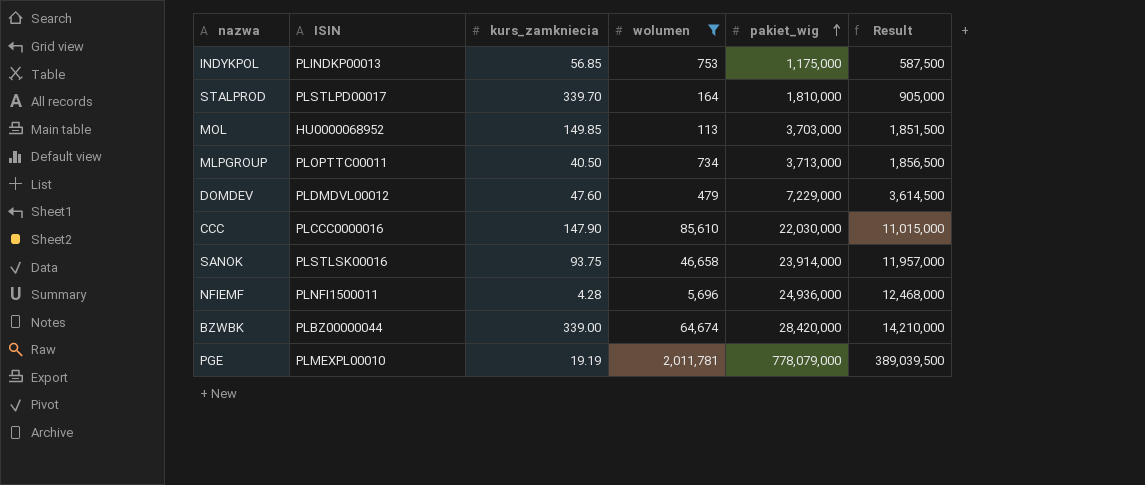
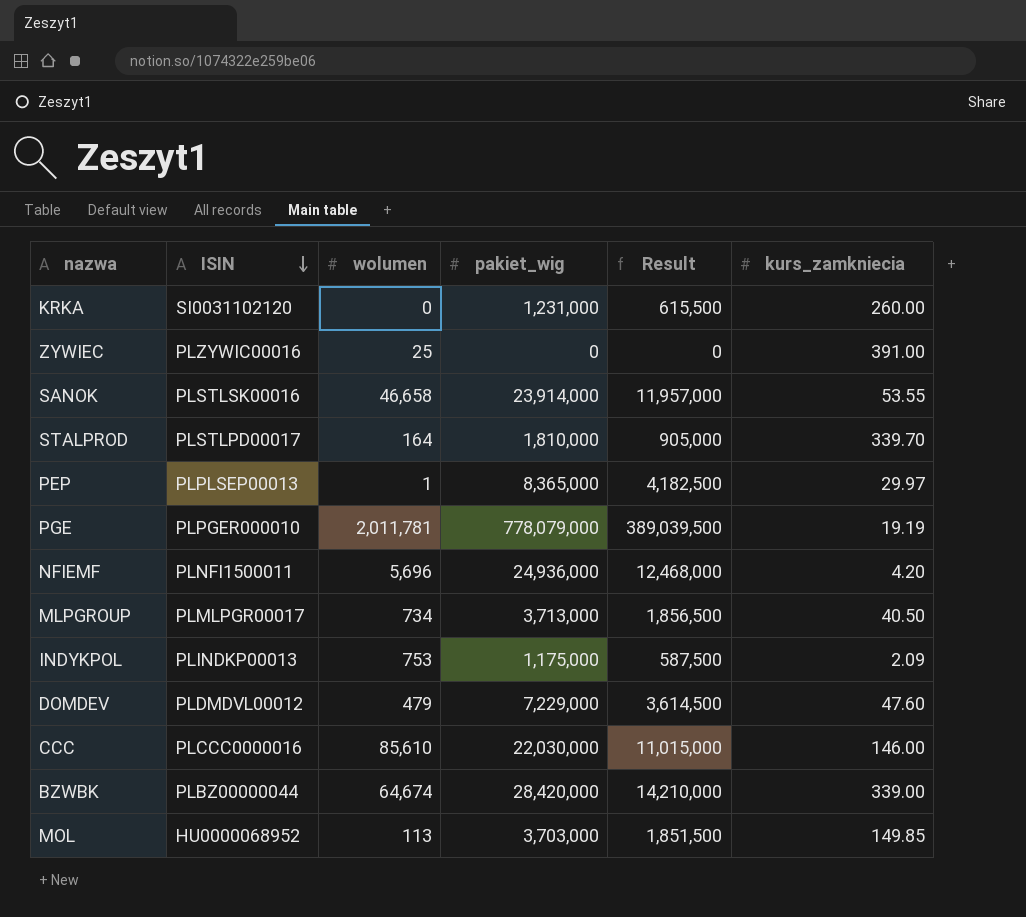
filter: wolumen >= 113 -> none
row order: pakiet_wig ascending -> ISIN descending
column kurs_zamkniecia | position: 3 -> 6
SANOK | kurs_zamkniecia: 93.75 -> 53.55
PGE | ISIN: PLMEXPL00010 -> PLPGER000010
NFIEMF | kurs_zamkniecia: 4.28 -> 4.20
MLPGROUP | ISIN: PLOPTTC00011 -> PLMLPGR00017
INDYKPOL | kurs_zamkniecia: 56.85 -> 2.09
CCC | kurs_zamkniecia: 147.90 -> 146.00

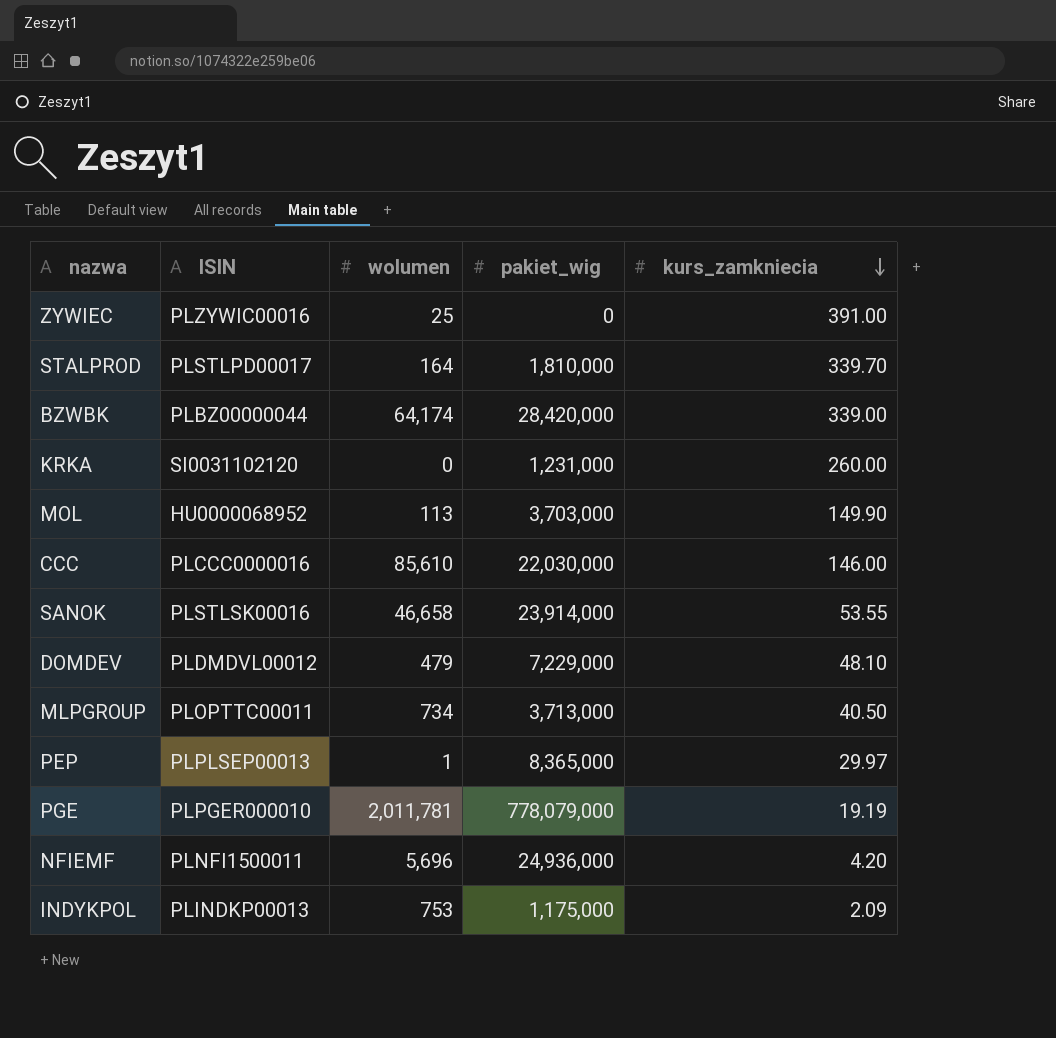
row order: ISIN descending -> kurs_zamkniecia descending
column Result | formula: [pakiet_wig] * 0.5 -> none
BZWBK | wolumen: 64,674 -> 64,174
MOL | kurs_zamkniecia: 149.85 -> 149.90
DOMDEV | kurs_zamkniecia: 47.60 -> 48.10
MLPGROUP | ISIN: PLMLPGR00017 -> PLOPTTC00011

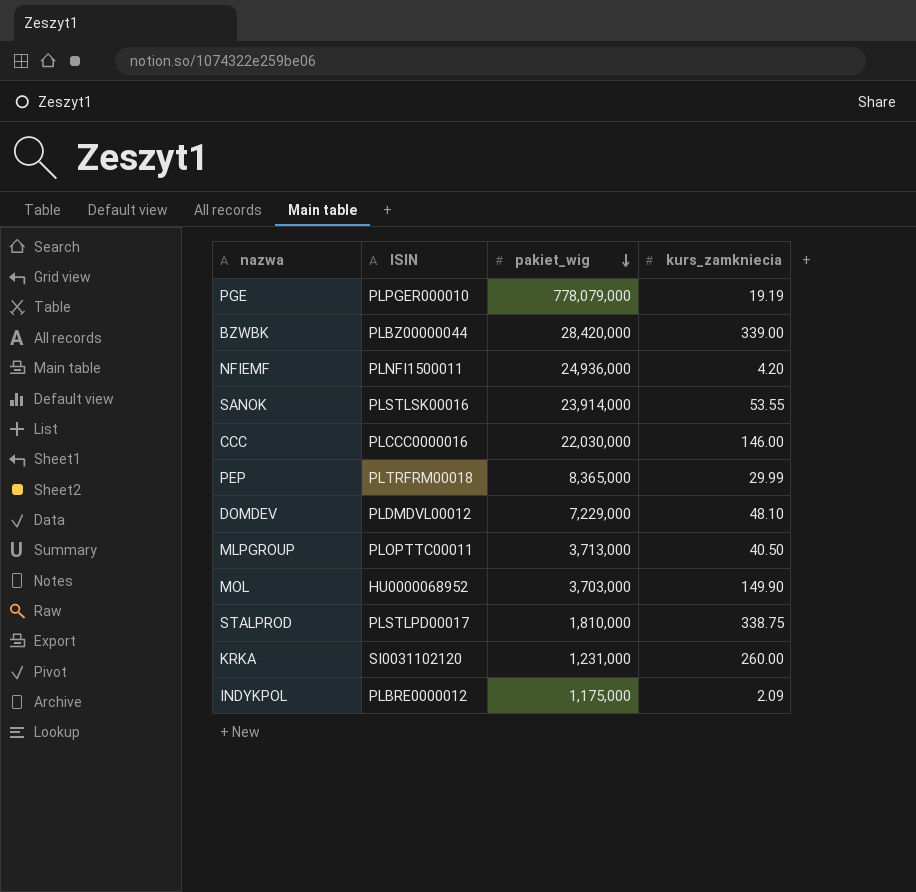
row order: kurs_zamkniecia descending -> pakiet_wig descending
column wolumen | position: 3 -> none
row ZYWIEC: PLZYWIC00016 | 25 | 0 | 391.00 -> none
PEP | ISIN: PLPLSEP00013 -> PLTRFRM00018
PEP | kurs_zamkniecia: 29.97 -> 29.99
STALPROD | kurs_zamkniecia: 339.70 -> 338.75
INDYKPOL | ISIN: PLINDKP00013 -> PLBRE0000012

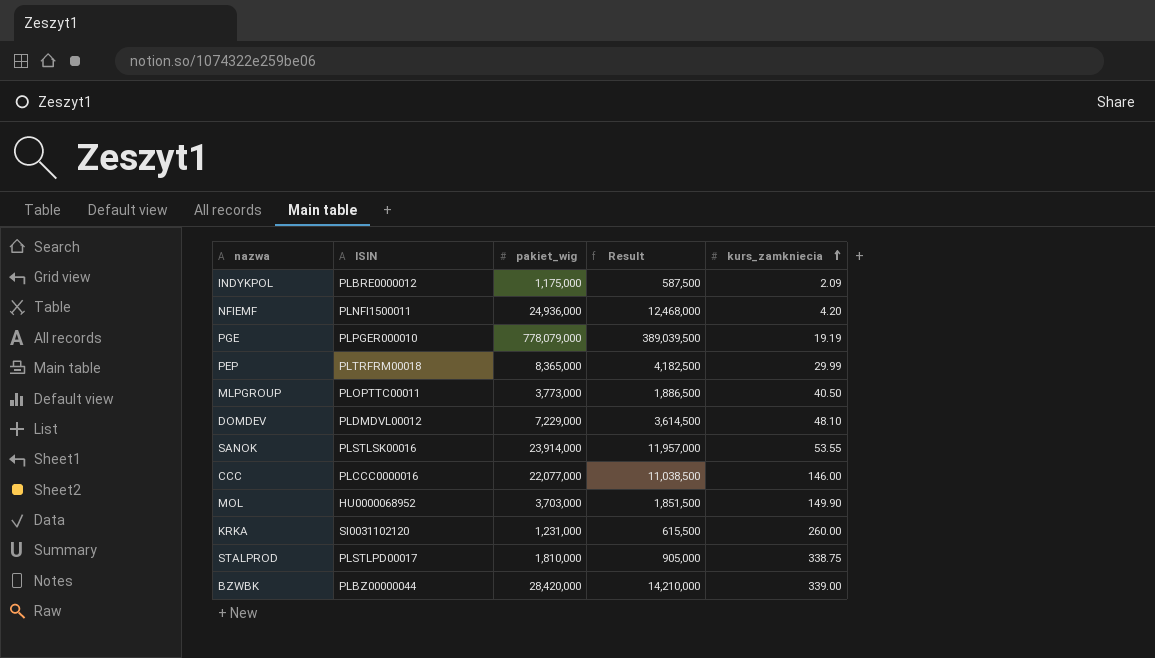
row order: pakiet_wig descending -> kurs_zamkniecia ascending
column Result | formula: none -> [pakiet_wig] * 0.5
MLPGROUP | pakiet_wig: 3,713,000 -> 3,773,000
CCC | pakiet_wig: 22,030,000 -> 22,077,000

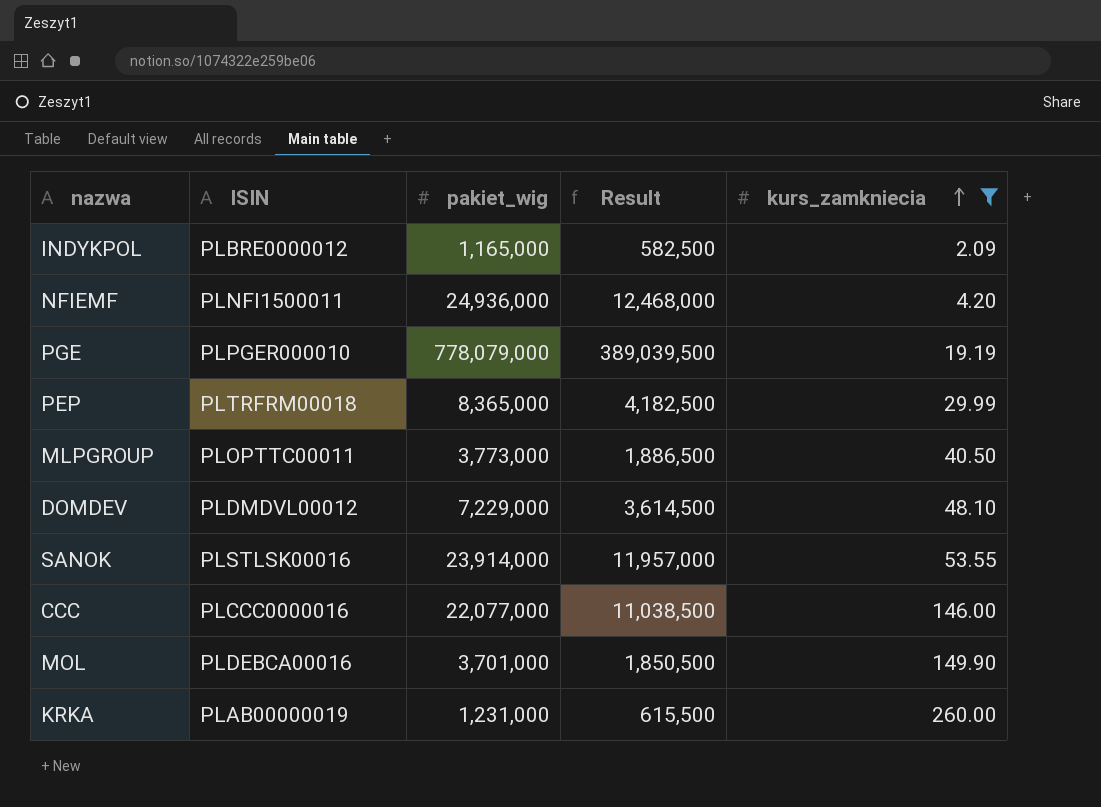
filter: none -> kurs_zamkniecia <= 260.00
INDYKPOL | pakiet_wig: 1,175,000 -> 1,165,000
INDYKPOL | Result: 587,500 -> 582,500
MOL | ISIN: HU0000068952 -> PLDEBCA00016
MOL | pakiet_wig: 3,703,000 -> 3,701,000
MOL | Result: 1,851,500 -> 1,850,500
KRKA | ISIN: SI0031102120 -> PLAB00000019

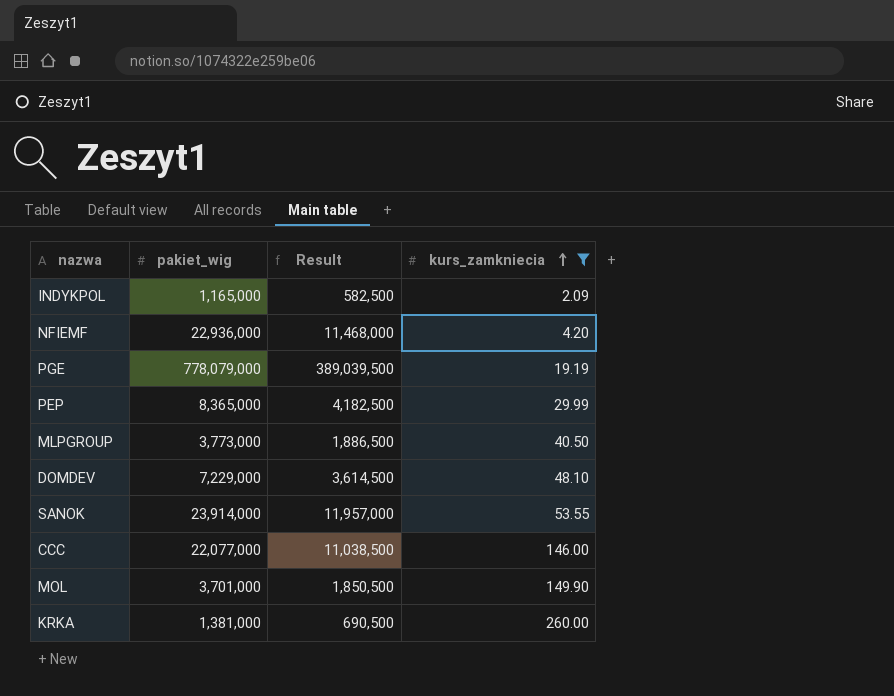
column ISIN | position: 2 -> none
NFIEMF | pakiet_wig: 24,936,000 -> 22,936,000
NFIEMF | Result: 12,468,000 -> 11,468,000
KRKA | pakiet_wig: 1,231,000 -> 1,381,000
KRKA | Result: 615,500 -> 690,500

